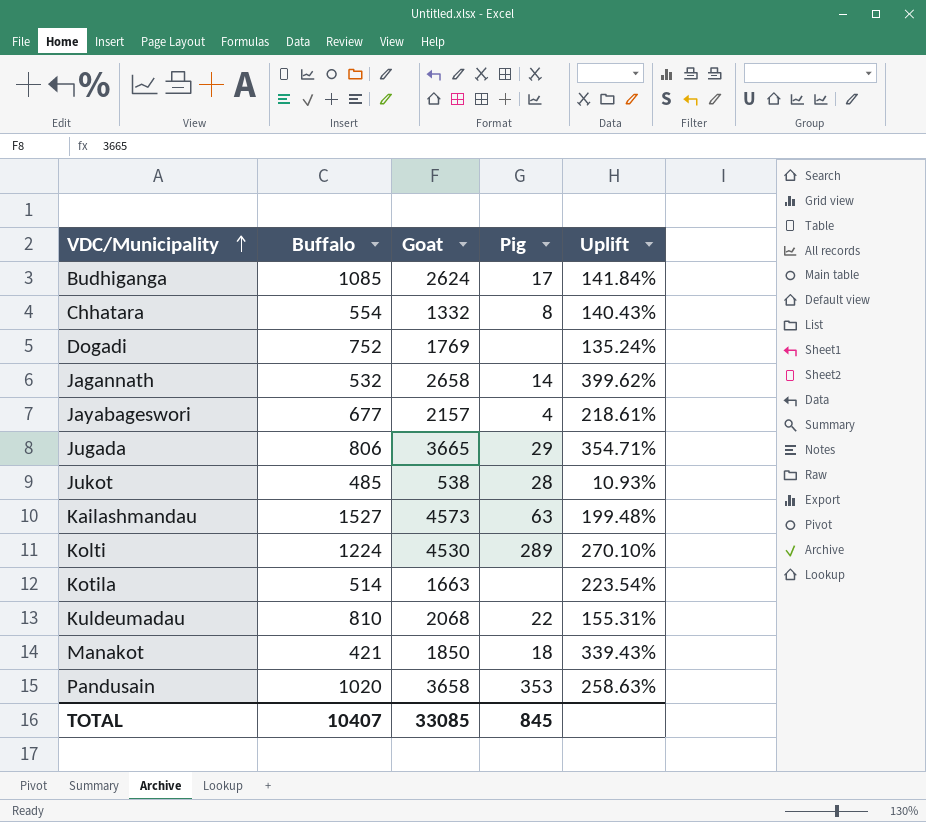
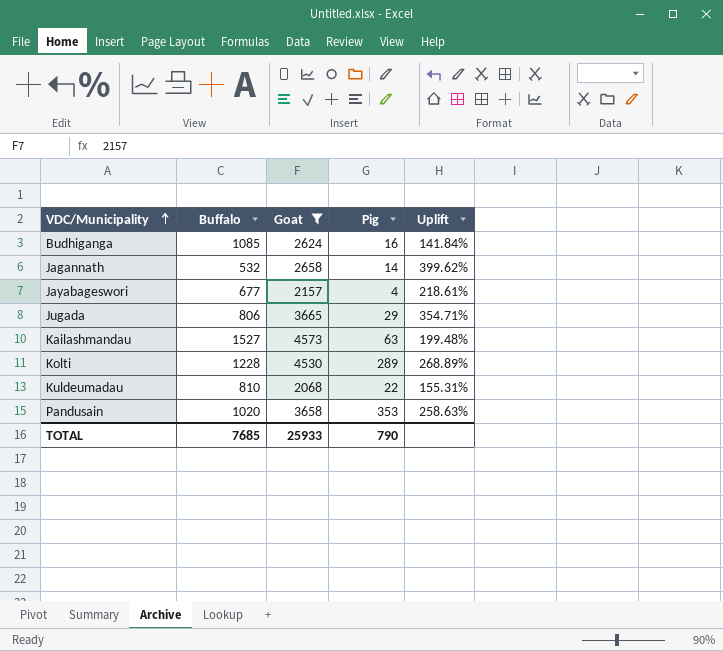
filter: none -> Goat >= 2068
Budhiganga | Pig: 17 -> 16
Kolti | Buffalo: 1224 -> 1228
Kolti | Uplift: 270.10% -> 268.89%
TOTAL | Buffalo: 10407 -> 7685
TOTAL | Goat: 33085 -> 25933
TOTAL | Pig: 845 -> 790

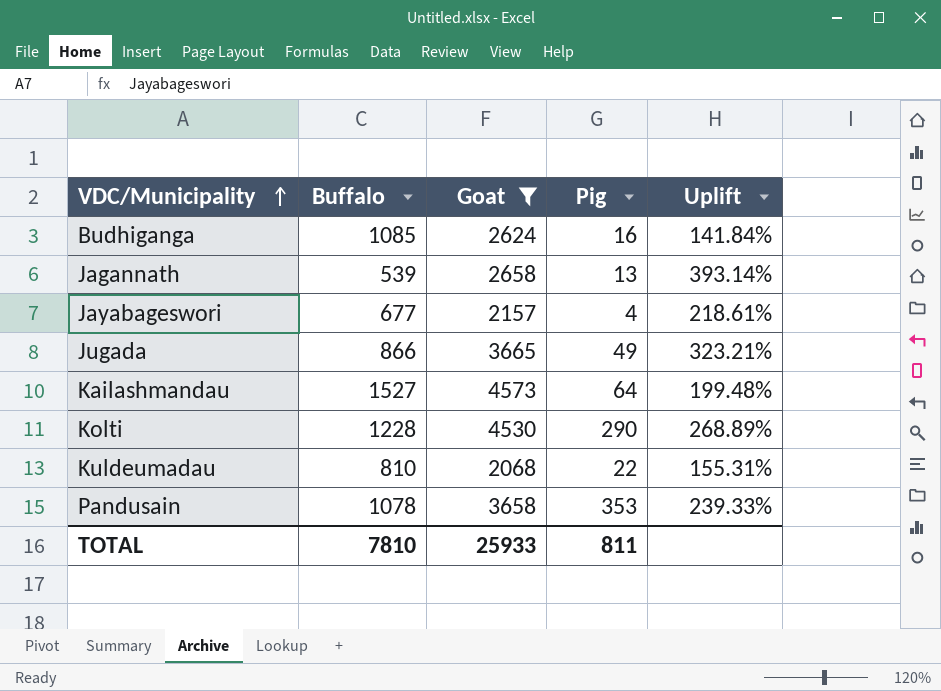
Jagannath | Buffalo: 532 -> 539
Jagannath | Pig: 14 -> 13
Jagannath | Uplift: 399.62% -> 393.14%
Jugada | Buffalo: 806 -> 866
Jugada | Pig: 29 -> 49
Jugada | Uplift: 354.71% -> 323.21%
Kailashmandau | Pig: 63 -> 64
Kolti | Pig: 289 -> 290
Pandusain | Buffalo: 1020 -> 1078
Pandusain | Uplift: 258.63% -> 239.33%
TOTAL | Buffalo: 7685 -> 7810
TOTAL | Pig: 790 -> 811

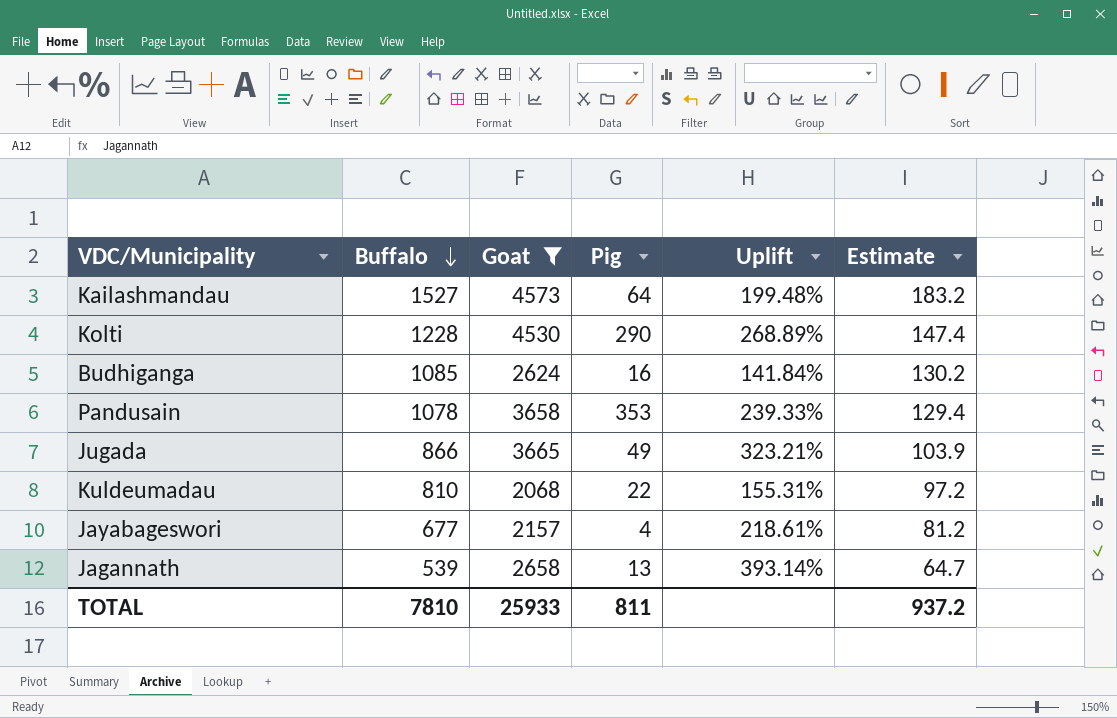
row order: VDC/Municipality ascending -> Buffalo descending
column Estimate | formula: none -> [Buffalo] * 0.12

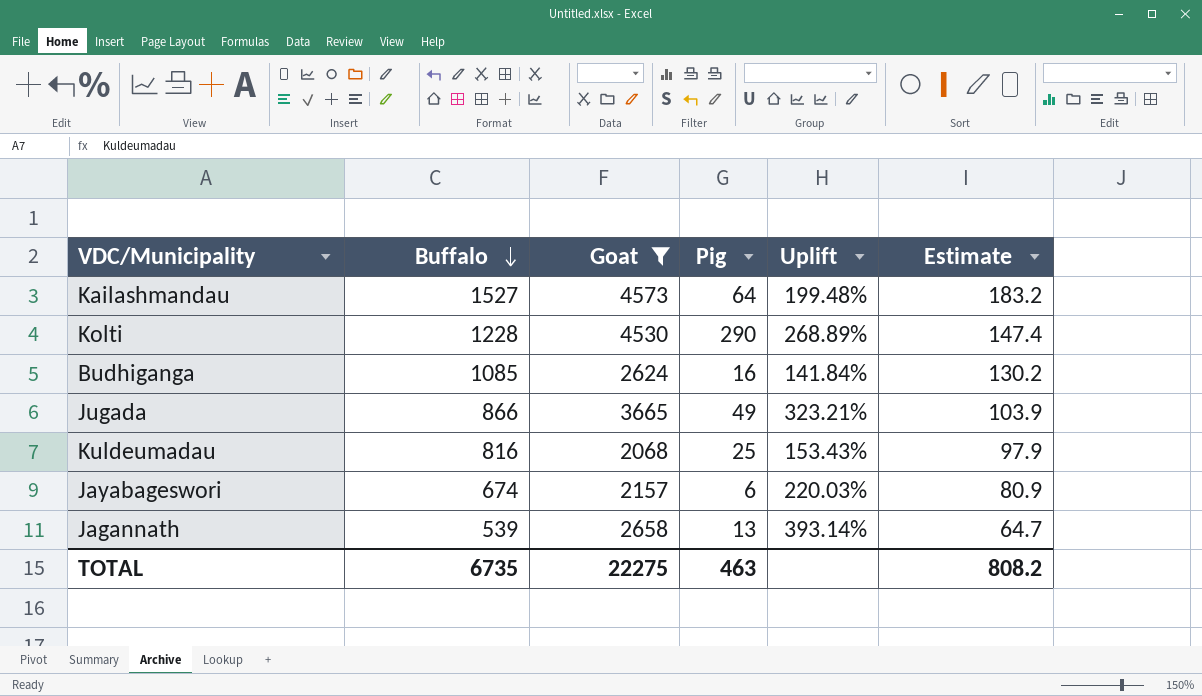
row Pandusain: 1078 | 3658 | 353 | 239.33% | 129.4 -> none
Kuldeumadau | Buffalo: 810 -> 816
Kuldeumadau | Pig: 22 -> 25
Kuldeumadau | Uplift: 155.31% -> 153.43%
Kuldeumadau | Estimate: 97.2 -> 97.9
Jayabageswori | Buffalo: 677 -> 674
Jayabageswori | Pig: 4 -> 6
Jayabageswori | Uplift: 218.61% -> 220.03%
Jayabageswori | Estimate: 81.2 -> 80.9
TOTAL | Buffalo: 7810 -> 6735
TOTAL | Goat: 25933 -> 22275
TOTAL | Pig: 811 -> 463
TOTAL | Estimate: 937.2 -> 808.2

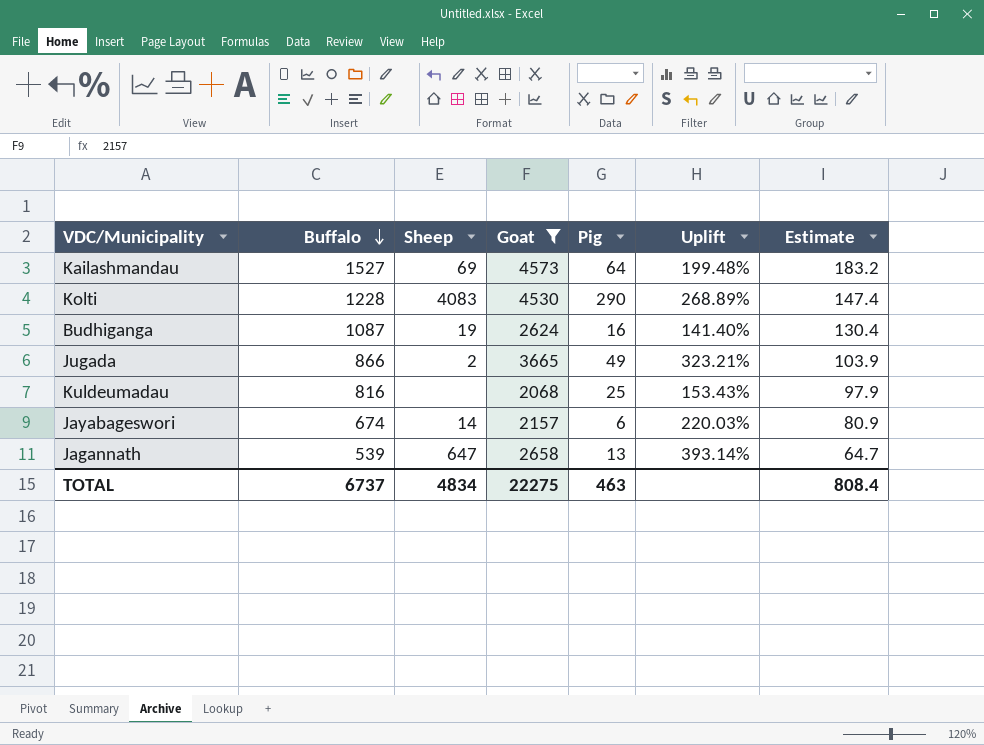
column Sheep | position: none -> 3
Budhiganga | Buffalo: 1085 -> 1087
Budhiganga | Uplift: 141.84% -> 141.40%
Budhiganga | Estimate: 130.2 -> 130.4
TOTAL | Buffalo: 6735 -> 6737
TOTAL | Estimate: 808.2 -> 808.4

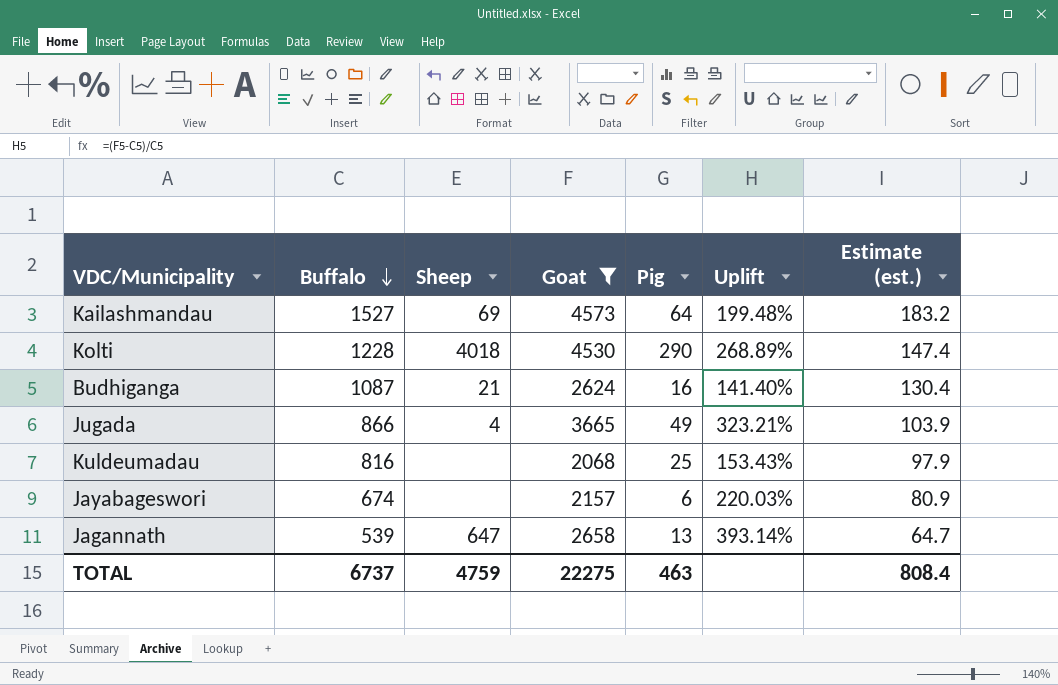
column name: Estimate -> Estimate (est.)
Kolti | Sheep: 4083 -> 4018
Budhiganga | Sheep: 19 -> 21
Jugada | Sheep: 2 -> 4
Jayabageswori | Sheep: 14 -> none
TOTAL | Sheep: 4834 -> 4759

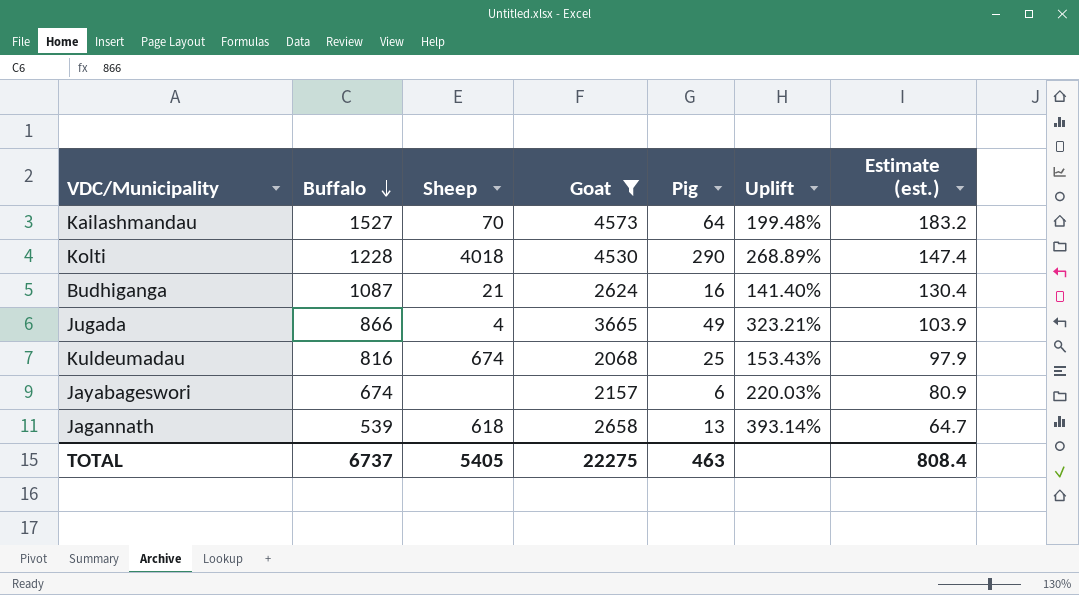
Kailashmandau | Sheep: 69 -> 70
Kuldeumadau | Sheep: none -> 674
Jagannath | Sheep: 647 -> 618
TOTAL | Sheep: 4759 -> 5405

